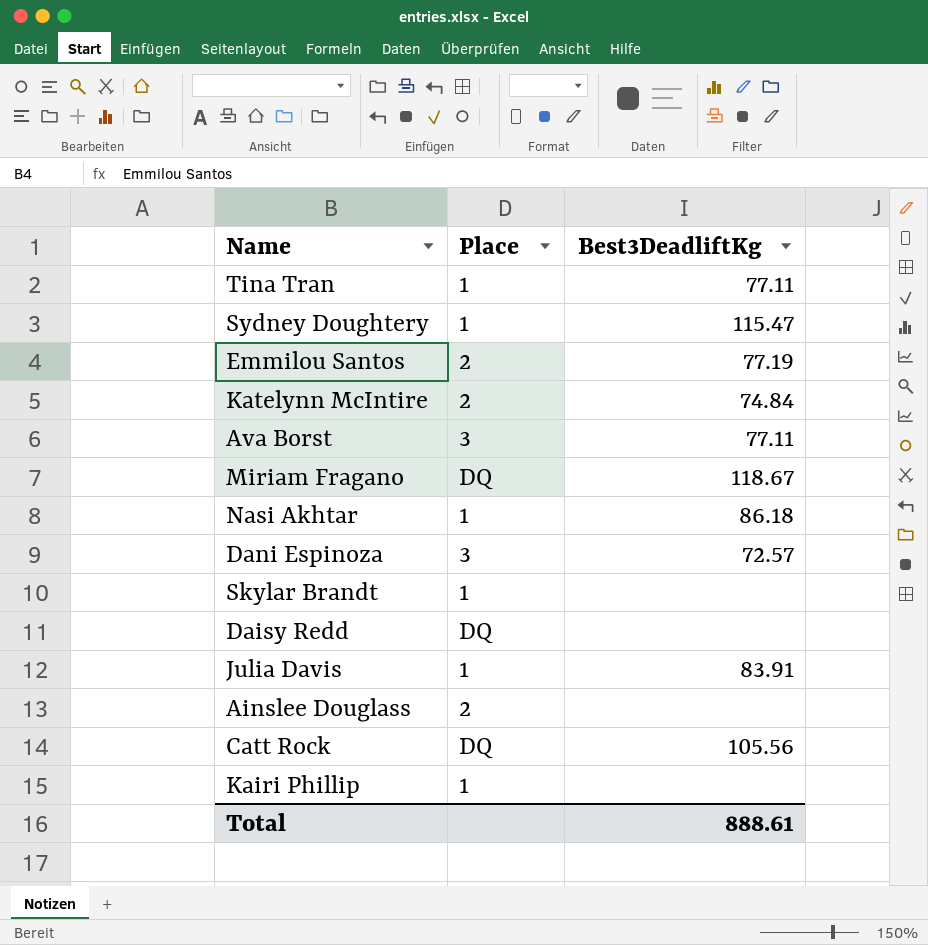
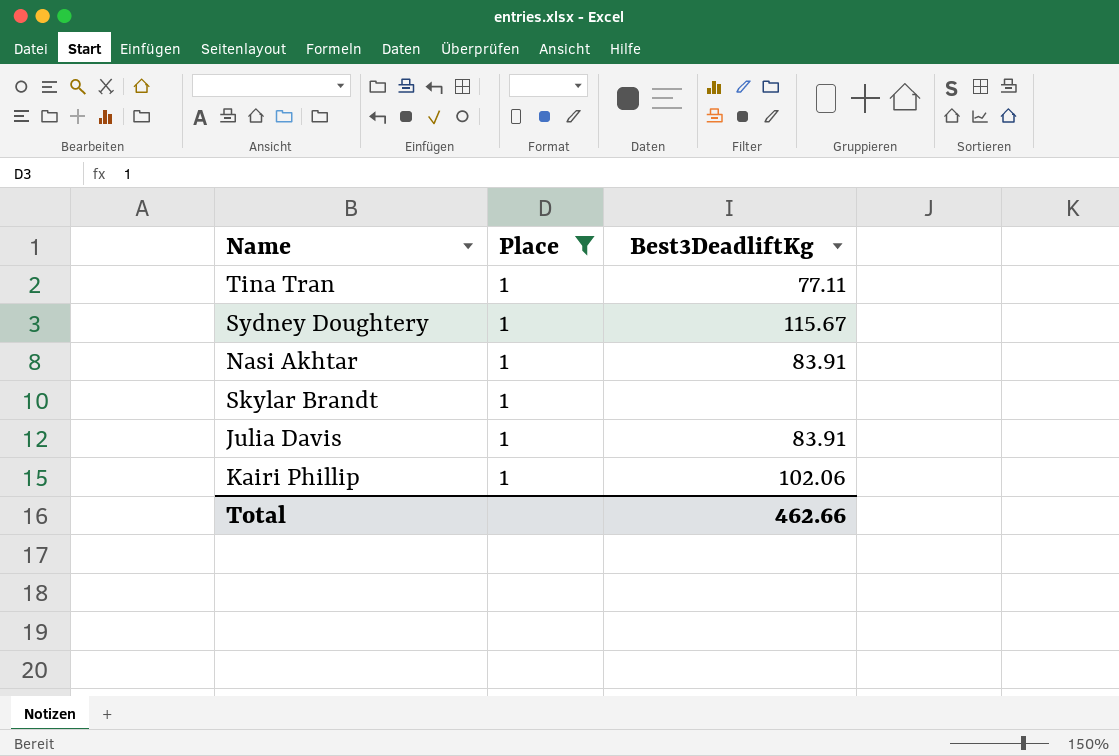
filter: none -> Place = 1
Sydney Doughtery | Best3DeadliftKg: 115.47 -> 115.67
Nasi Akhtar | Best3DeadliftKg: 86.18 -> 83.91
Kairi Phillip | Best3DeadliftKg: none -> 102.06
Total | Best3DeadliftKg: 888.61 -> 462.66

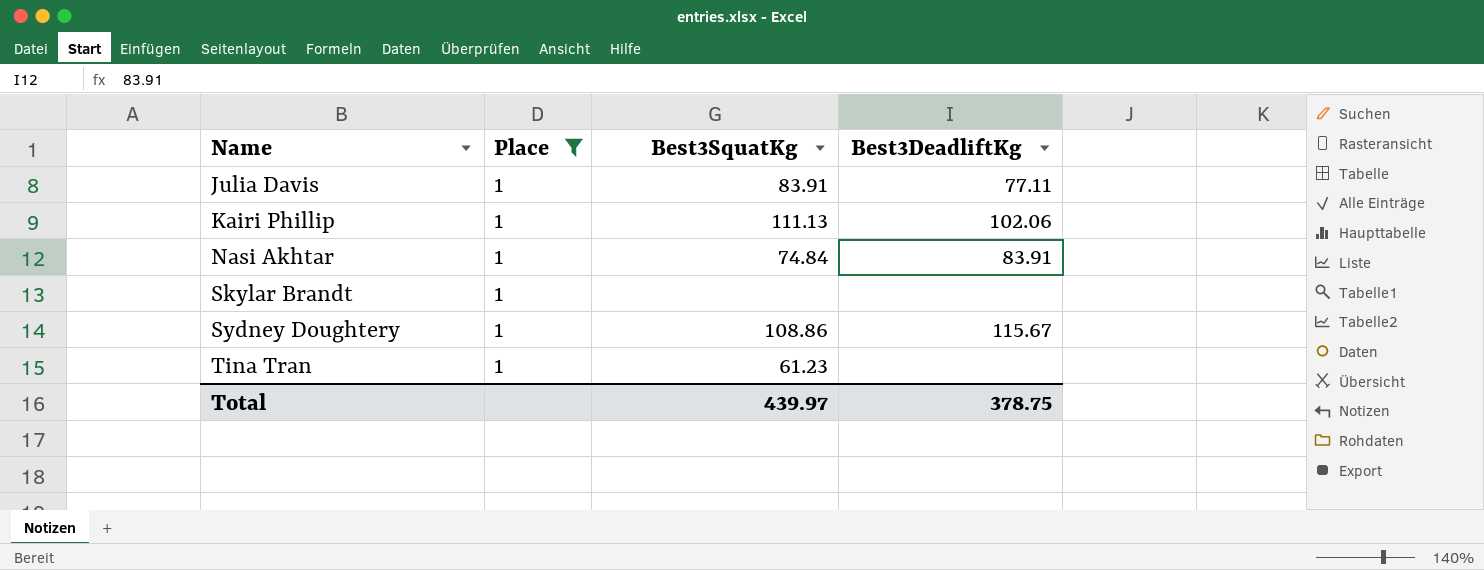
row order: none -> Name ascending
column Best3SquatKg | position: none -> 3
Julia Davis | Best3DeadliftKg: 83.91 -> 77.11
Tina Tran | Best3DeadliftKg: 77.11 -> none
Total | Best3DeadliftKg: 462.66 -> 378.75

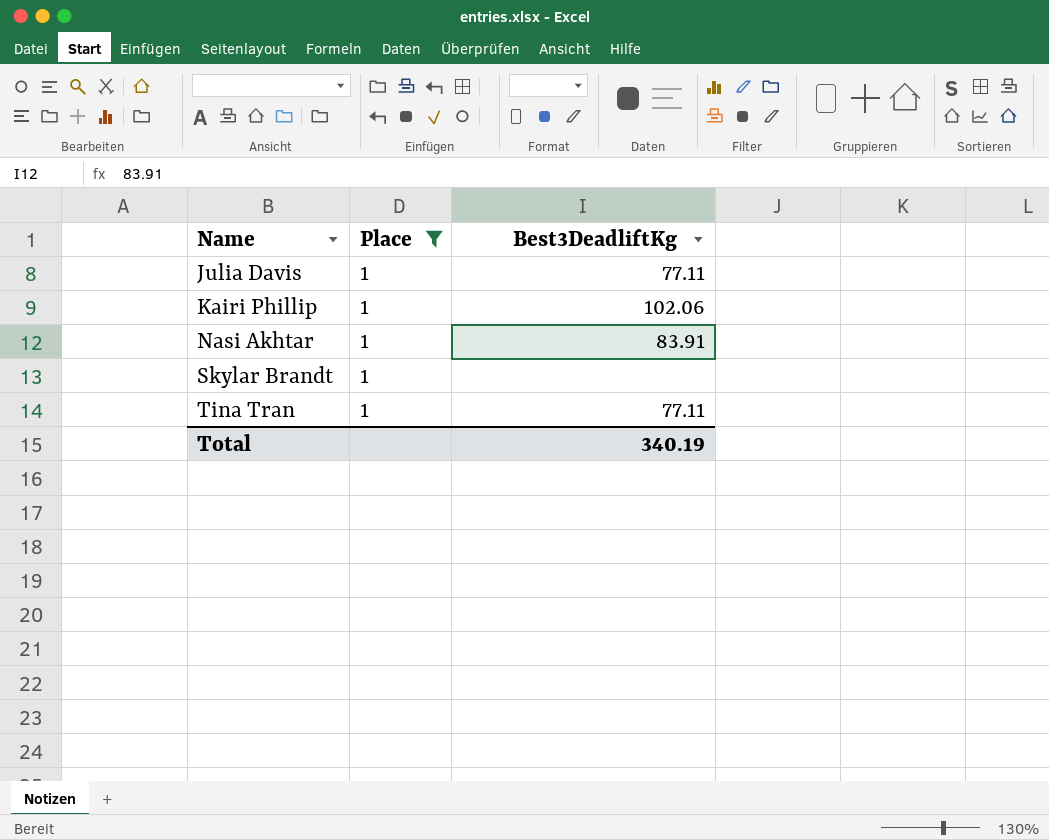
column Best3SquatKg | position: 3 -> none
row Sydney Doughtery: 1 | 108.86 | 115.67 -> none
Tina Tran | Best3DeadliftKg: none -> 77.11
Total | Best3DeadliftKg: 378.75 -> 340.19

